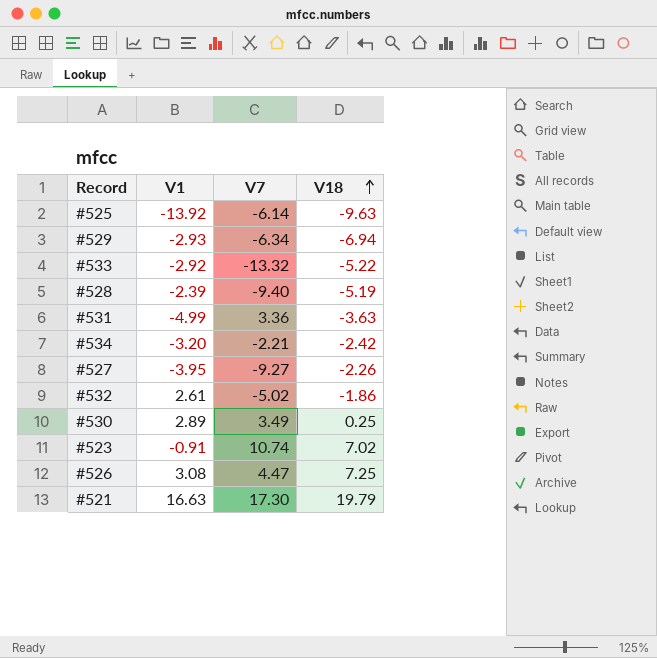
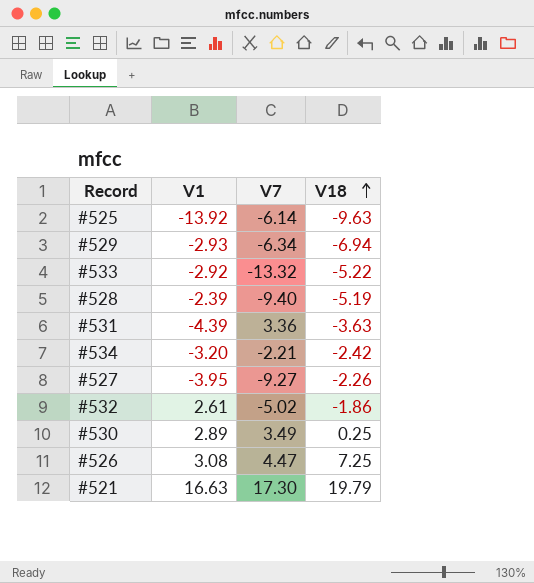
row #523: -0.91 | 10.74 | 7.02 -> none
#531 | V1: -4.99 -> -4.39

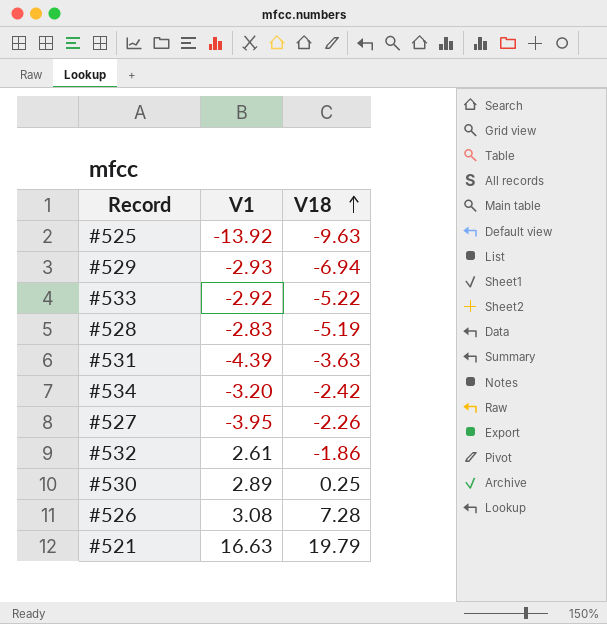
column V7 | position: 3 -> none
#528 | V1: -2.39 -> -2.83
#526 | V18: 7.25 -> 7.28

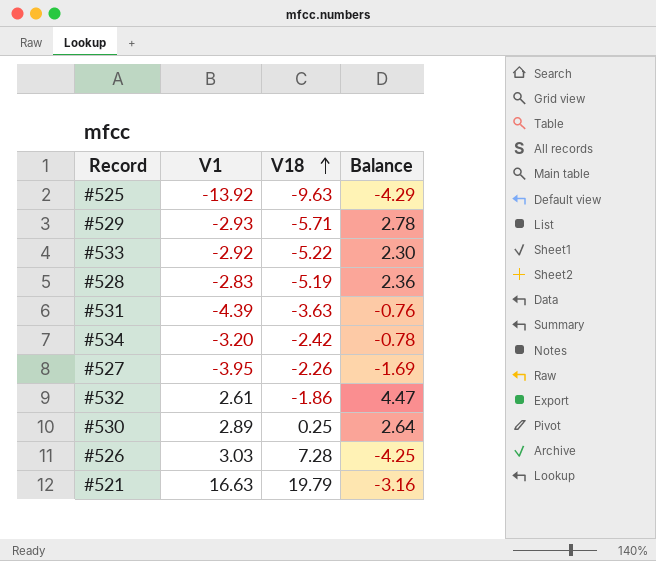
column Balance | formula: none -> [V1] - [V18]
#529 | V18: -6.94 -> -5.71
#526 | V1: 3.08 -> 3.03

